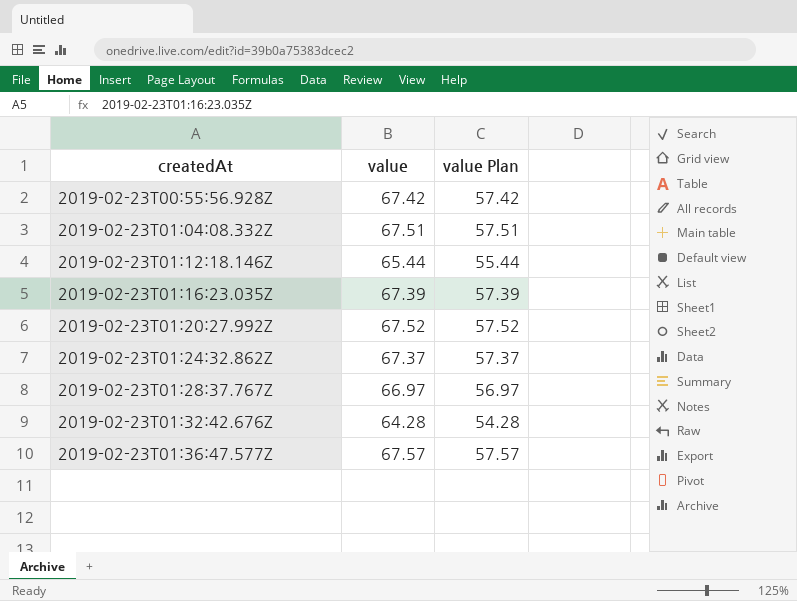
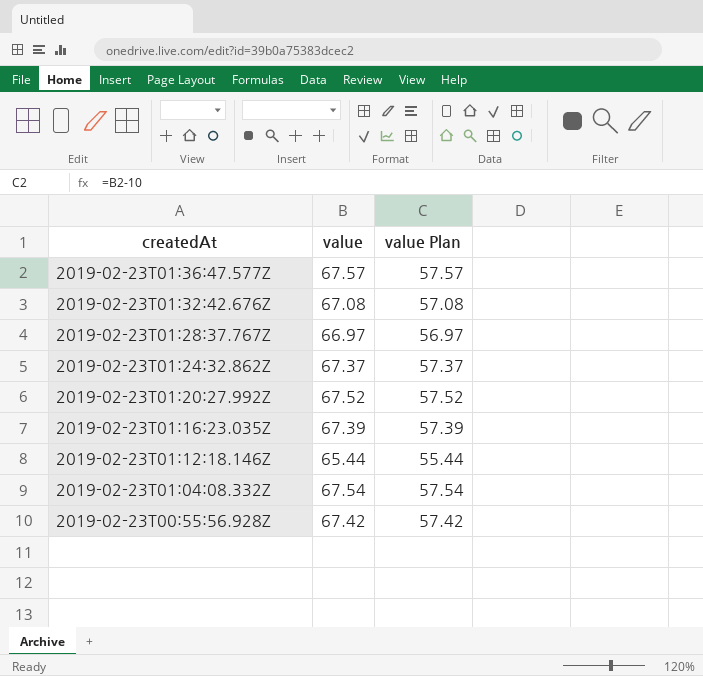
row order: createdAt ascending -> createdAt descending
2019-02-23T01:32:42.676Z | value: 64.28 -> 67.08
2019-02-23T01:32:42.676Z | value Plan: 54.28 -> 57.08
2019-02-23T01:04:08.332Z | value: 67.51 -> 67.54
2019-02-23T01:04:08.332Z | value Plan: 57.51 -> 57.54

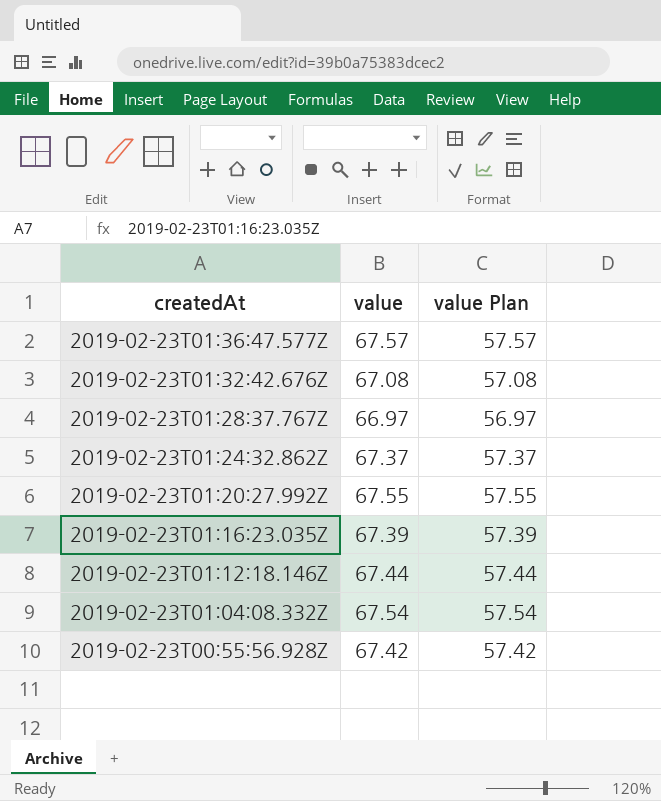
2019-02-23T01:20:27.992Z | value: 67.52 -> 67.55
2019-02-23T01:20:27.992Z | value Plan: 57.52 -> 57.55
2019-02-23T01:12:18.146Z | value: 65.44 -> 67.44
2019-02-23T01:12:18.146Z | value Plan: 55.44 -> 57.44

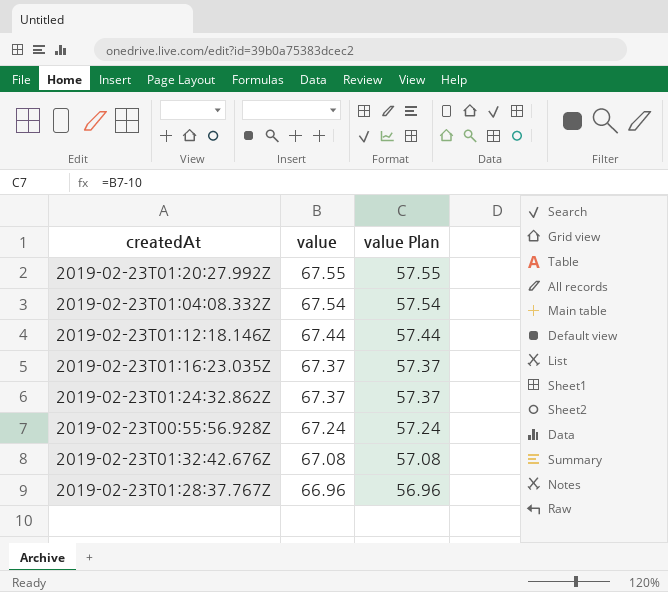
row order: createdAt descending -> value descending
row 2019-02-23T01:36:47.577Z: 67.57 | 57.57 -> none
2019-02-23T01:16:23.035Z | value: 67.39 -> 67.37
2019-02-23T01:16:23.035Z | value Plan: 57.39 -> 57.37
2019-02-23T00:55:56.928Z | value: 67.42 -> 67.24
2019-02-23T00:55:56.928Z | value Plan: 57.42 -> 57.24
2019-02-23T01:28:37.767Z | value: 66.97 -> 66.96
2019-02-23T01:28:37.767Z | value Plan: 56.97 -> 56.96

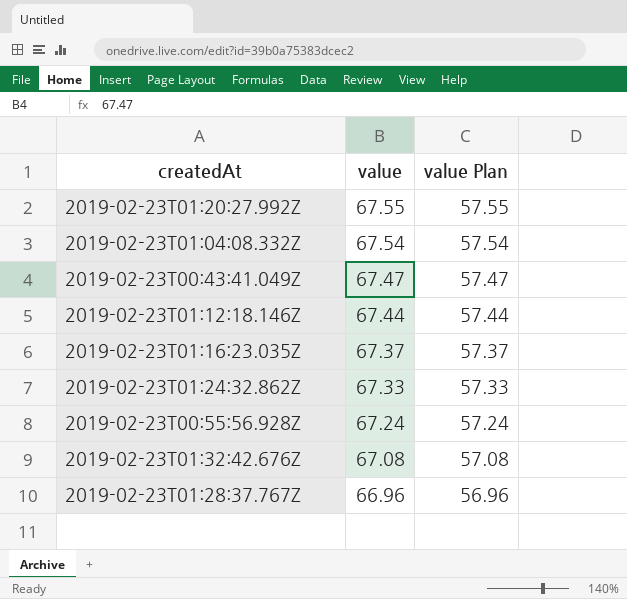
row 2019-02-23T00:43:41.049Z: none -> 67.47 | 57.47
2019-02-23T01:24:32.862Z | value: 67.37 -> 67.33
2019-02-23T01:24:32.862Z | value Plan: 57.37 -> 57.33

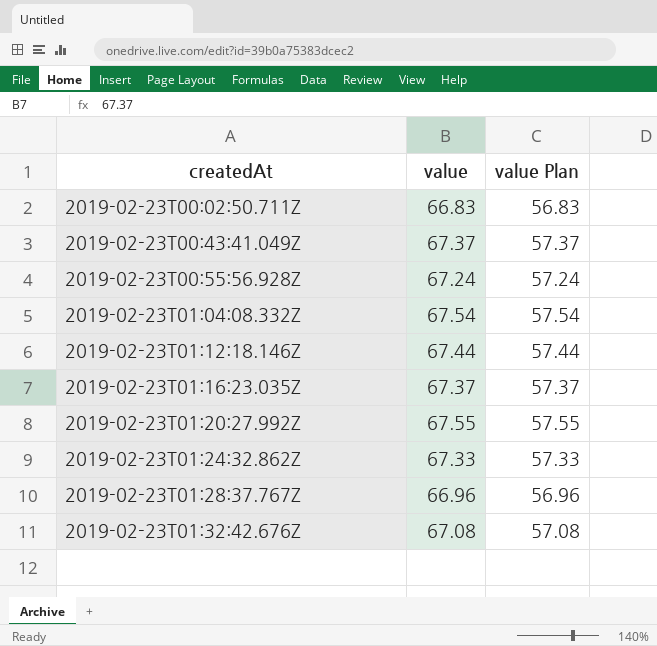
row order: value descending -> createdAt ascending
row 2019-02-23T00:02:50.711Z: none -> 66.83 | 56.83
2019-02-23T00:43:41.049Z | value: 67.47 -> 67.37
2019-02-23T00:43:41.049Z | value Plan: 57.47 -> 57.37

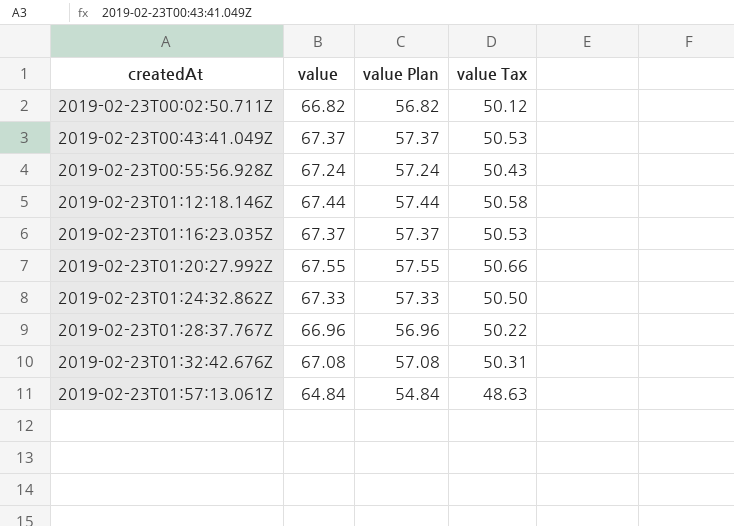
column value Tax | formula: none -> [value] * 0.75
row 2019-02-23T01:04:08.332Z: 67.54 | 57.54 -> none
2019-02-23T00:02:50.711Z | value: 66.83 -> 66.82
2019-02-23T00:02:50.711Z | value Plan: 56.83 -> 56.82
row 2019-02-23T01:57:13.061Z: none -> 64.84 | 54.84 | 48.63

